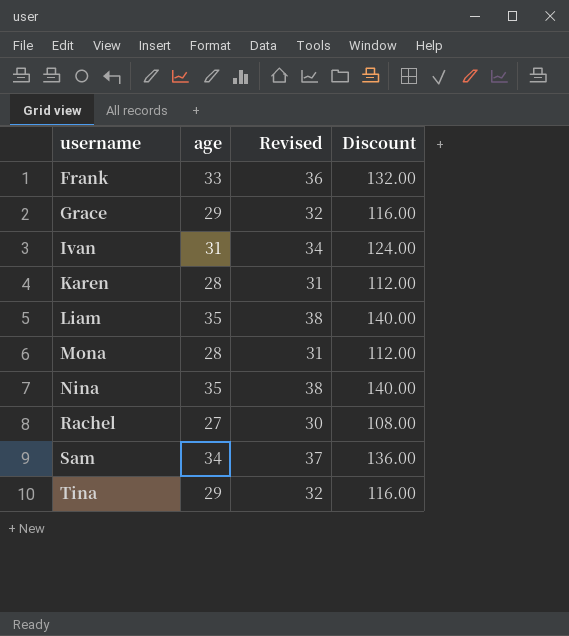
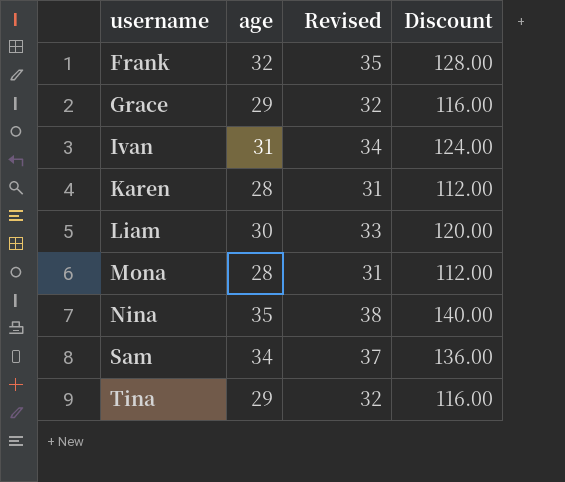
row Rachel: 27 | 30 | 108.00 -> none
Frank | age: 33 -> 32
Frank | Revised: 36 -> 35
Frank | Discount: 132.00 -> 128.00
Liam | age: 35 -> 30
Liam | Revised: 38 -> 33
Liam | Discount: 140.00 -> 120.00

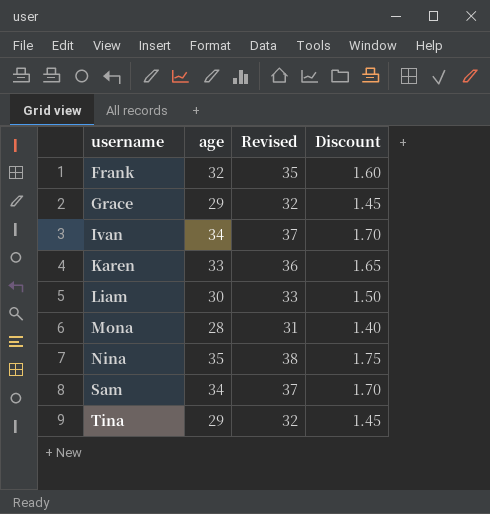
column Discount | formula: [age] * 4 -> [age] * 0.05
Ivan | age: 31 -> 34
Ivan | Revised: 34 -> 37
Karen | age: 28 -> 33
Karen | Revised: 31 -> 36

